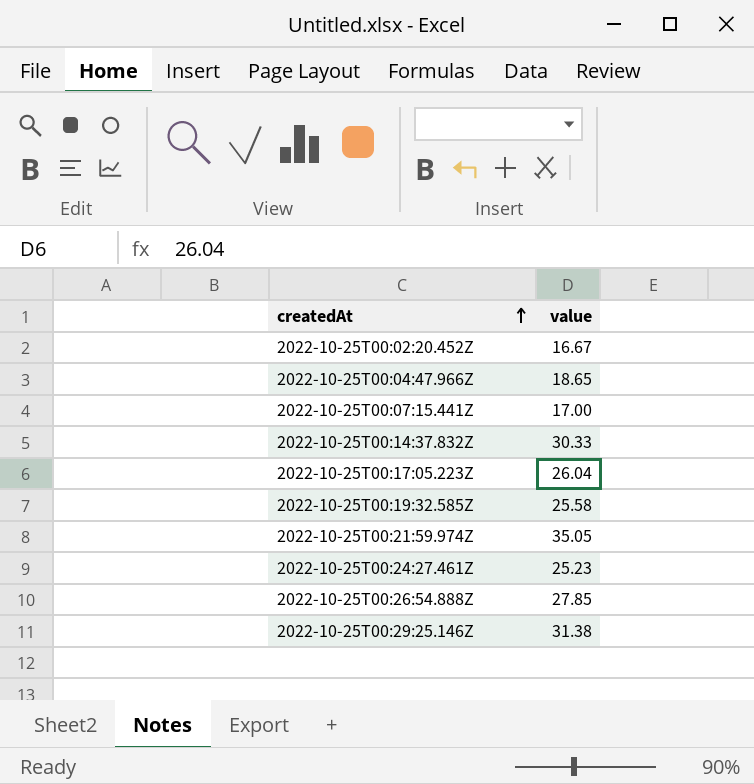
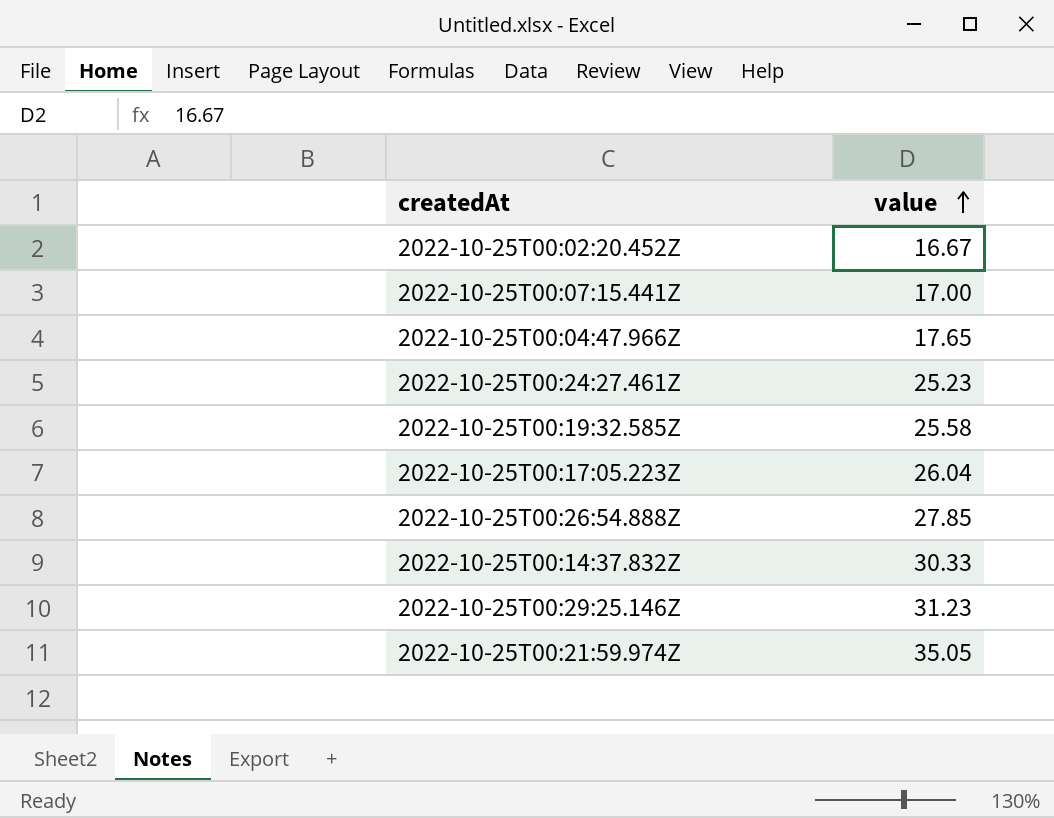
row order: createdAt ascending -> value ascending
2022-10-25T00:04:47.966Z | value: 18.65 -> 17.65
2022-10-25T00:29:25.146Z | value: 31.38 -> 31.23

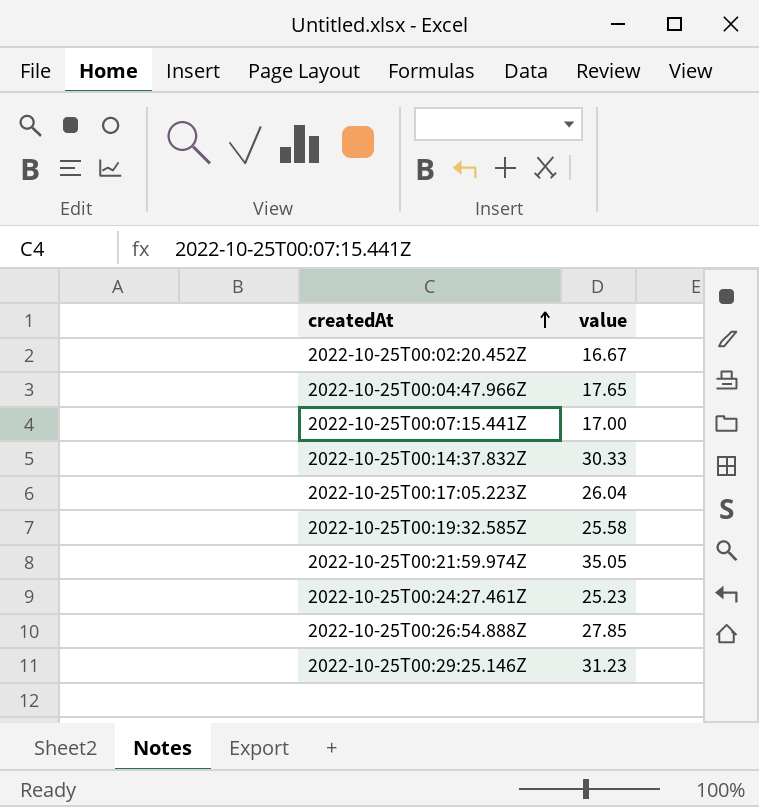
row order: value ascending -> createdAt ascending

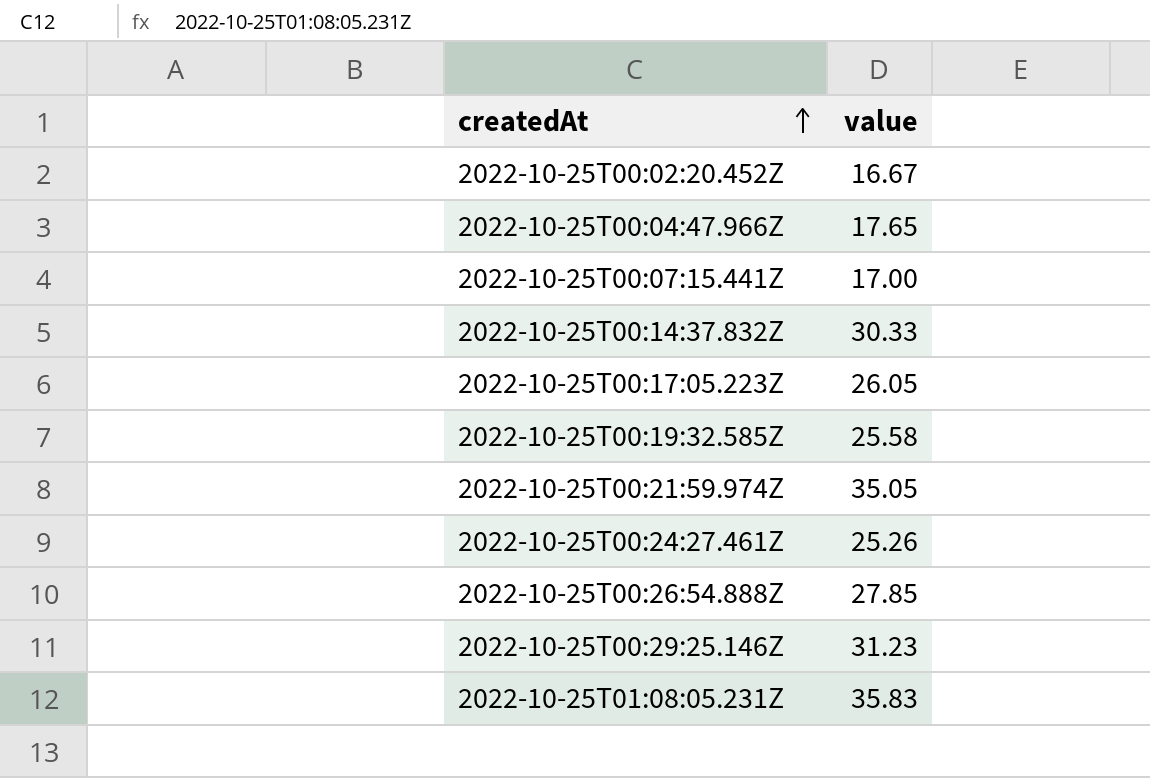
2022-10-25T00:17:05.223Z | value: 26.04 -> 26.05
2022-10-25T00:24:27.461Z | value: 25.23 -> 25.26
row 2022-10-25T01:08:05.231Z: none -> 35.83

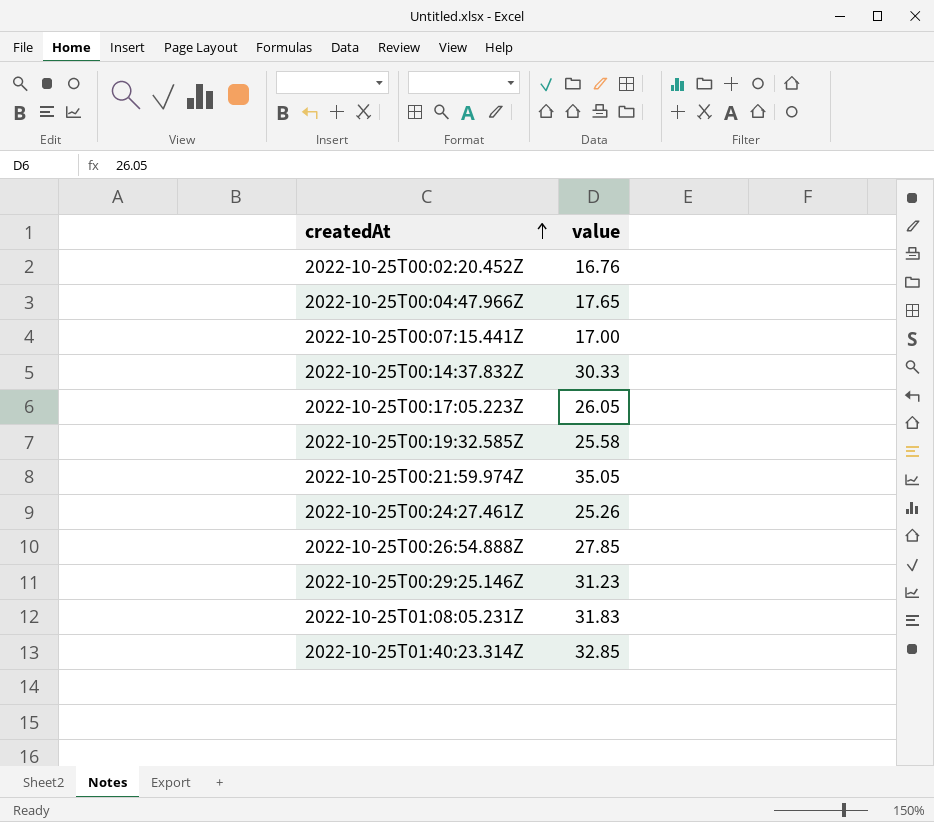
2022-10-25T00:02:20.452Z | value: 16.67 -> 16.76
2022-10-25T01:08:05.231Z | value: 35.83 -> 31.83
row 2022-10-25T01:40:23.314Z: none -> 32.85

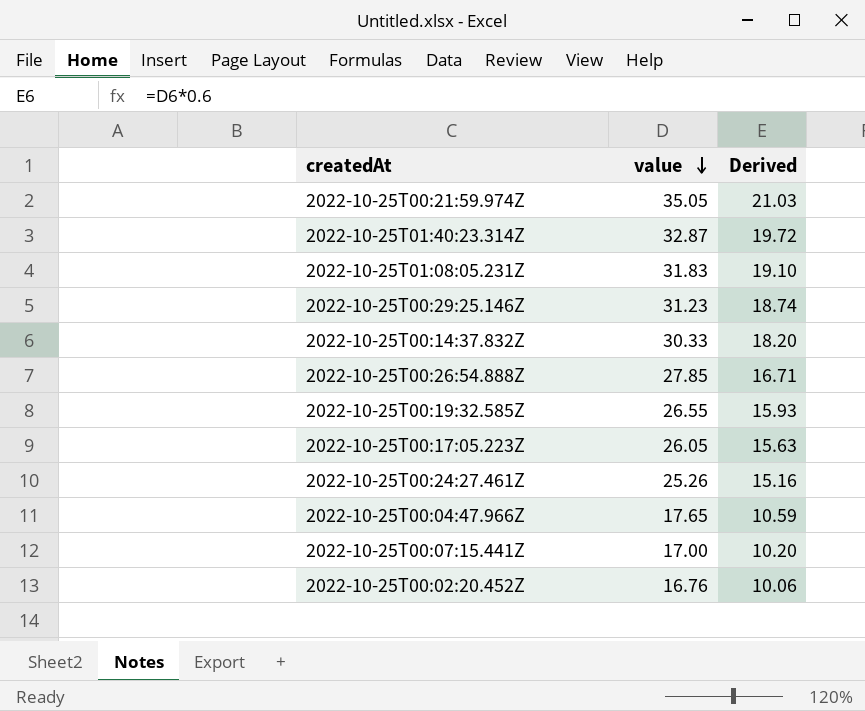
row order: createdAt ascending -> value descending
column Derived | formula: none -> [value] * 0.6
2022-10-25T01:40:23.314Z | value: 32.85 -> 32.87
2022-10-25T00:19:32.585Z | value: 25.58 -> 26.55

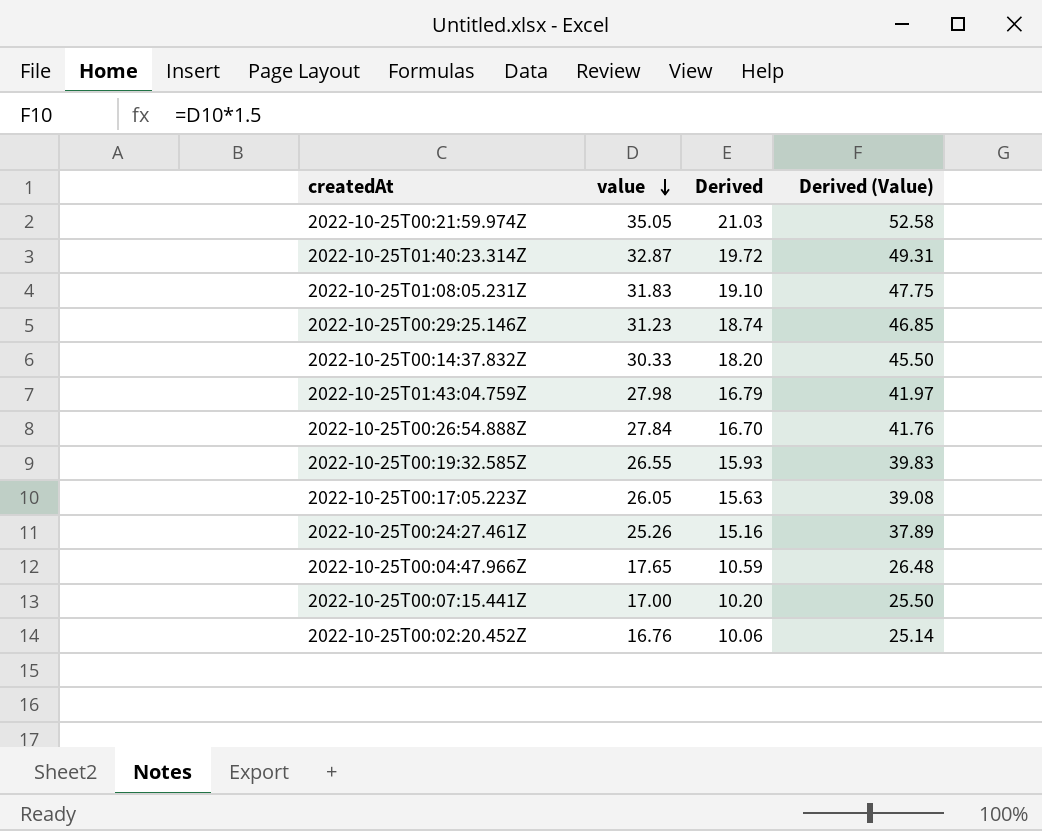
column Derived (Value) | formula: none -> [value] * 1.5
row 2022-10-25T01:43:04.759Z: none -> 27.98 | 16.79 | 41.97
2022-10-25T00:26:54.888Z | value: 27.85 -> 27.84
2022-10-25T00:26:54.888Z | Derived: 16.71 -> 16.70

